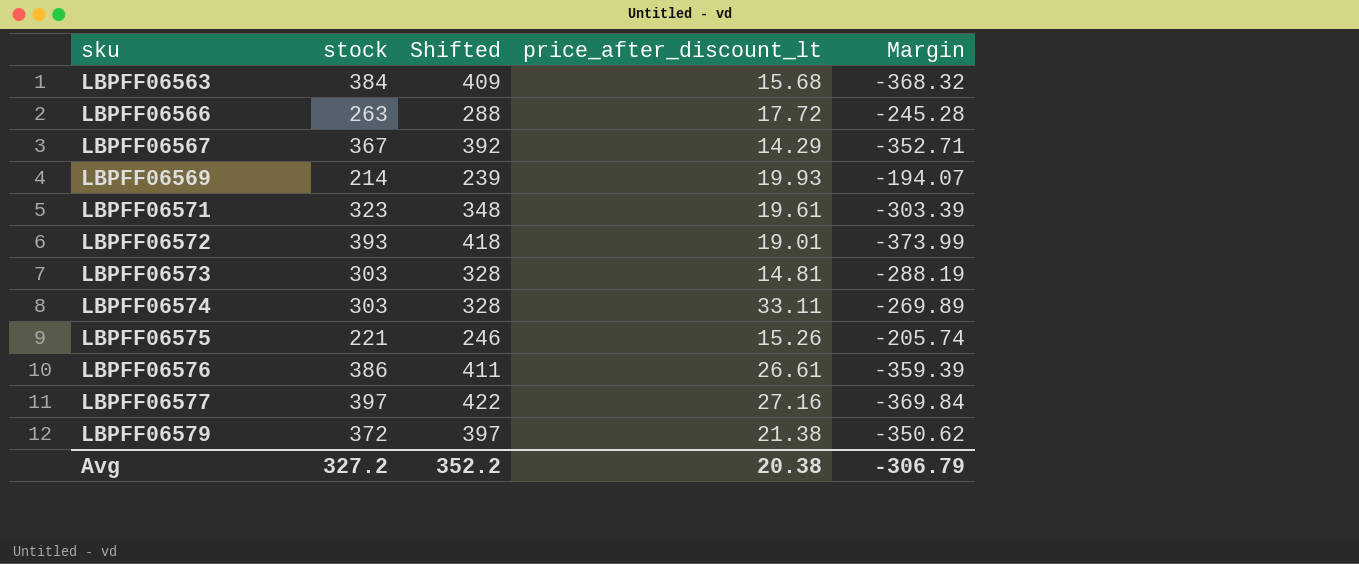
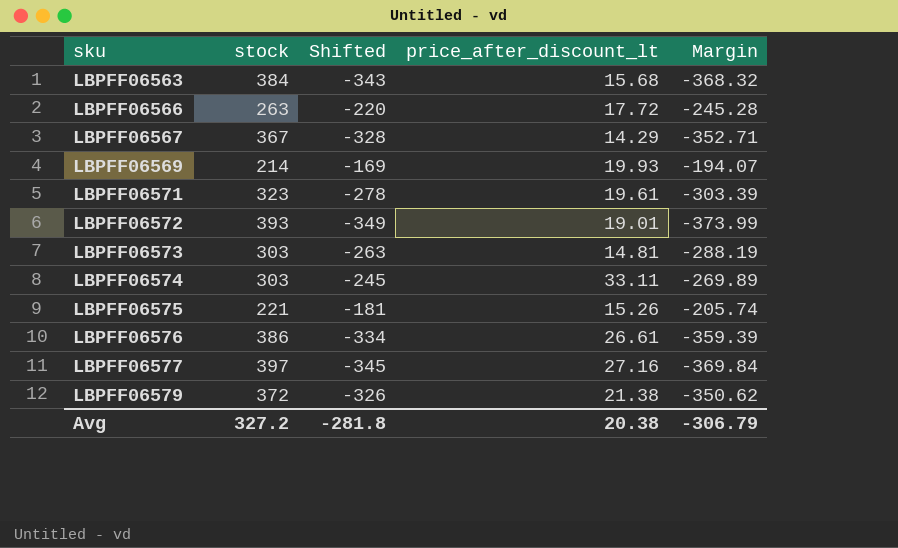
column Shifted | formula: [stock] + 25 -> [Margin] + 25
Avg | Shifted: 352.2 -> -281.8

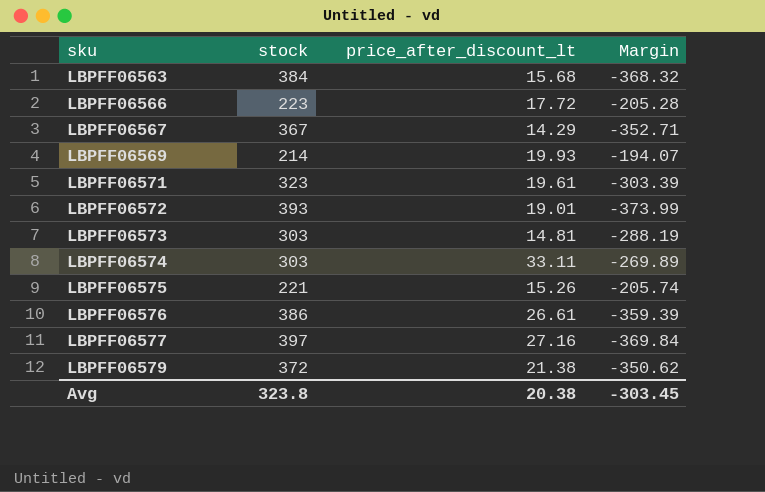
column Shifted | formula: [Margin] + 25 -> none
LBPFF06566 | stock: 263 -> 223
LBPFF06566 | Margin: -245.28 -> -205.28
Avg | stock: 327.2 -> 323.8
Avg | Margin: -306.79 -> -303.45

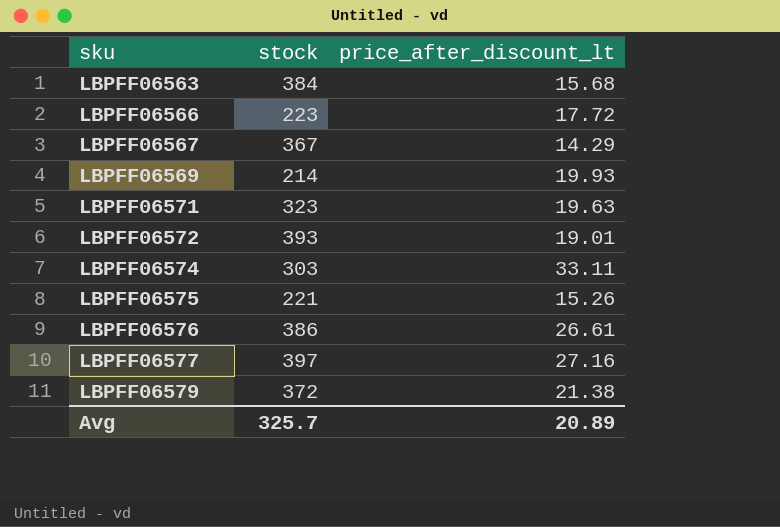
column Margin | formula: [price_after_discount_lt] - [stock] -> none
row LBPFF06573: 303 | 14.81 | -288.19 -> none
LBPFF06571 | price_after_discount_lt: 19.61 -> 19.63
Avg | stock: 323.8 -> 325.7
Avg | price_after_discount_lt: 20.38 -> 20.89

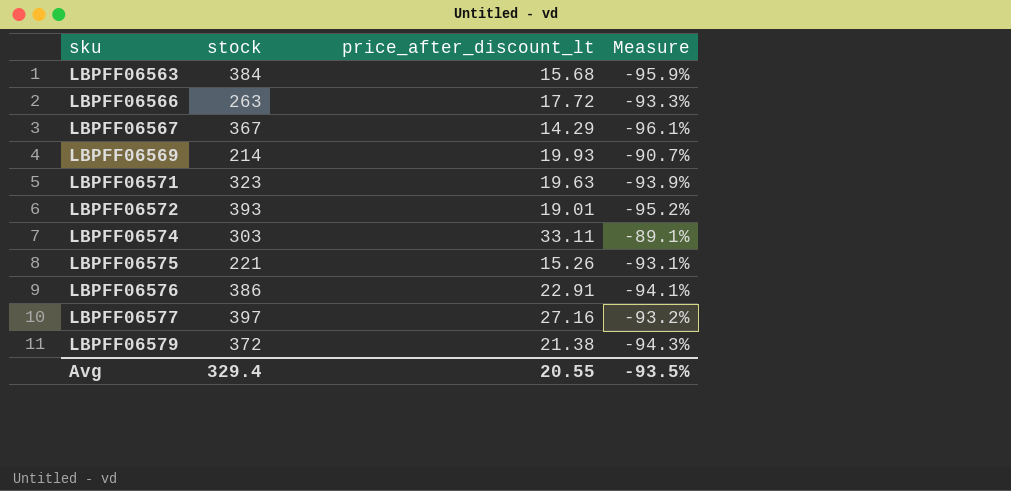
column Measure | formula: none -> ([price_after_discount_lt] - [stock]) / [stock]
LBPFF06566 | stock: 223 -> 263
LBPFF06576 | price_after_discount_lt: 26.61 -> 22.91
Avg | stock: 325.7 -> 329.4
Avg | price_after_discount_lt: 20.89 -> 20.55

